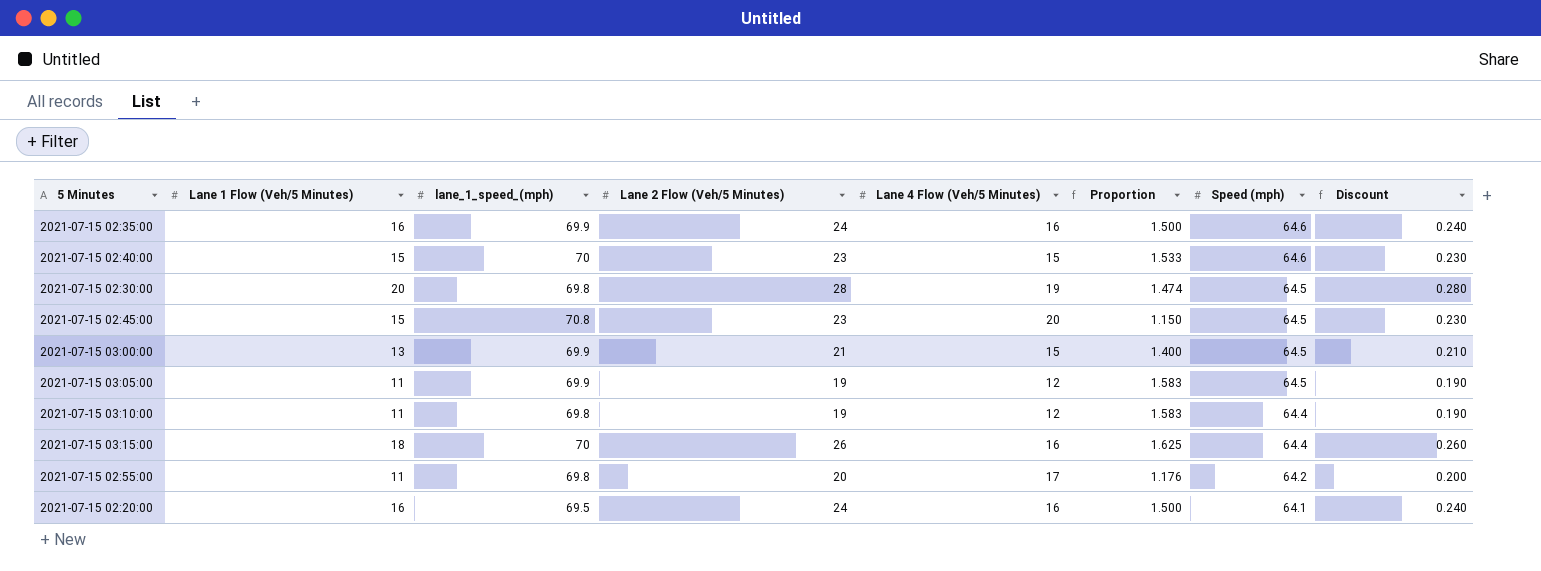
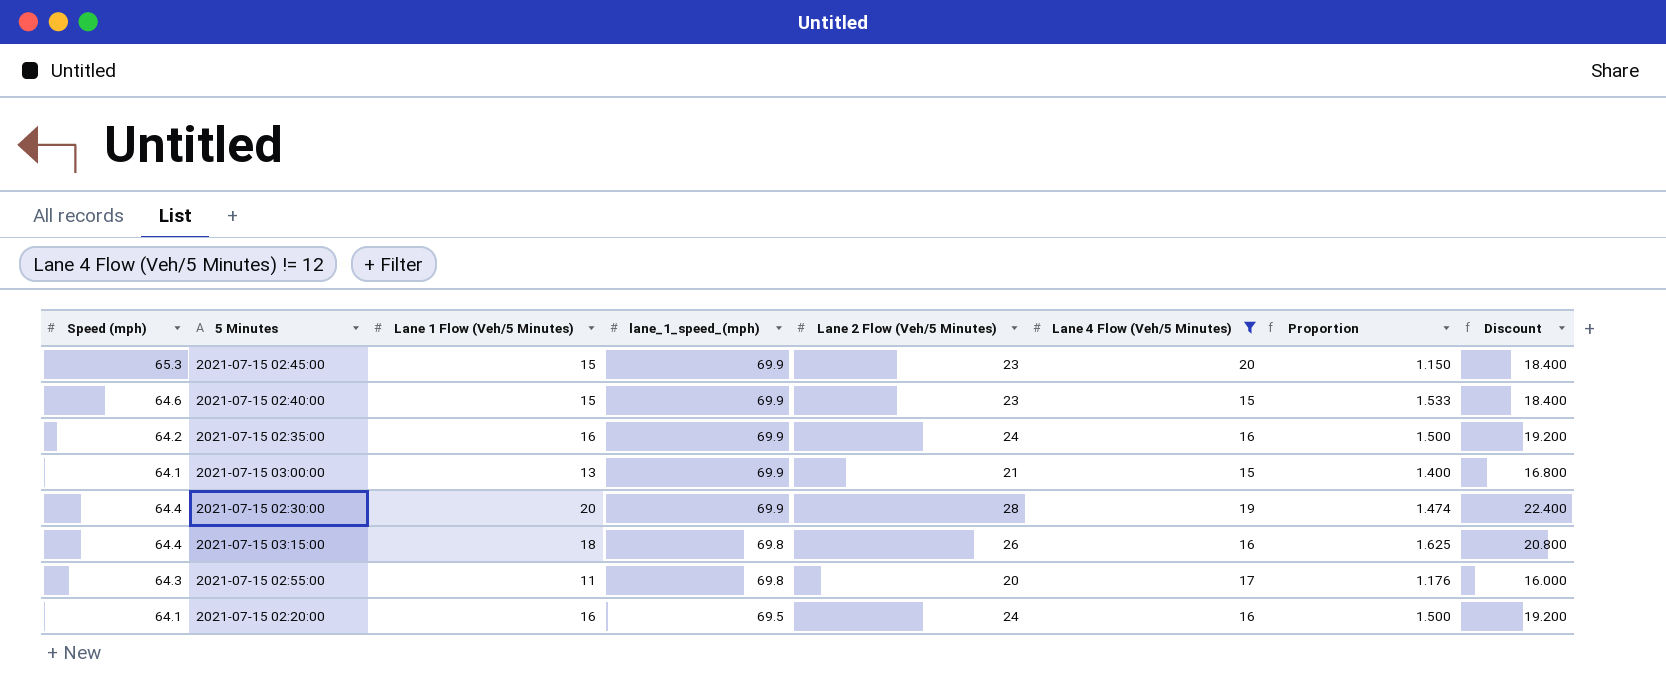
filter: none -> Lane 4 Flow (Veh/5 Minutes) != 12
row order: Speed (mph) descending -> lane_1_speed_(mph) descending
column Speed (mph) | position: 7 -> 1
column Discount | formula: [Lane 2 Flow (Veh/5 Minutes)] * 0.01 -> [Lane 2 Flow (Veh/5 Minutes)] * 0.8
2021-07-15 02:45:00 | Speed (mph): 64.5 -> 65.3
2021-07-15 02:45:00 | lane_1_speed_(mph): 70.8 -> 69.9
2021-07-15 02:40:00 | lane_1_speed_(mph): 70 -> 69.9
2021-07-15 02:35:00 | Speed (mph): 64.6 -> 64.2
2021-07-15 03:00:00 | Speed (mph): 64.5 -> 64.1
2021-07-15 02:30:00 | Speed (mph): 64.5 -> 64.4
2021-07-15 02:30:00 | lane_1_speed_(mph): 69.8 -> 69.9
2021-07-15 03:15:00 | lane_1_speed_(mph): 70 -> 69.8
2021-07-15 02:55:00 | Speed (mph): 64.2 -> 64.3

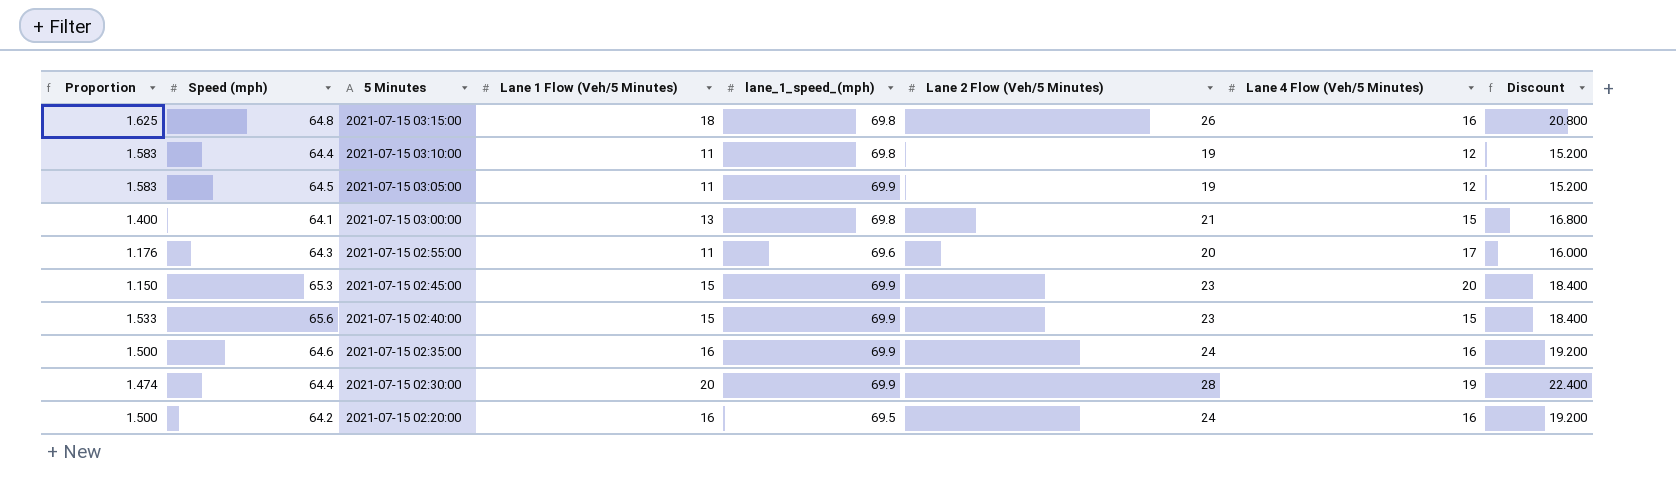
filter: Lane 4 Flow (Veh/5 Minutes) != 12 -> none
row order: lane_1_speed_(mph) descending -> 5 Minutes descending
column Proportion | position: 7 -> 1
2021-07-15 03:15:00 | Speed (mph): 64.4 -> 64.8
2021-07-15 03:00:00 | lane_1_speed_(mph): 69.9 -> 69.8
2021-07-15 02:55:00 | lane_1_speed_(mph): 69.8 -> 69.6
2021-07-15 02:40:00 | Speed (mph): 64.6 -> 65.6
2021-07-15 02:35:00 | Speed (mph): 64.2 -> 64.6
2021-07-15 02:20:00 | Speed (mph): 64.1 -> 64.2

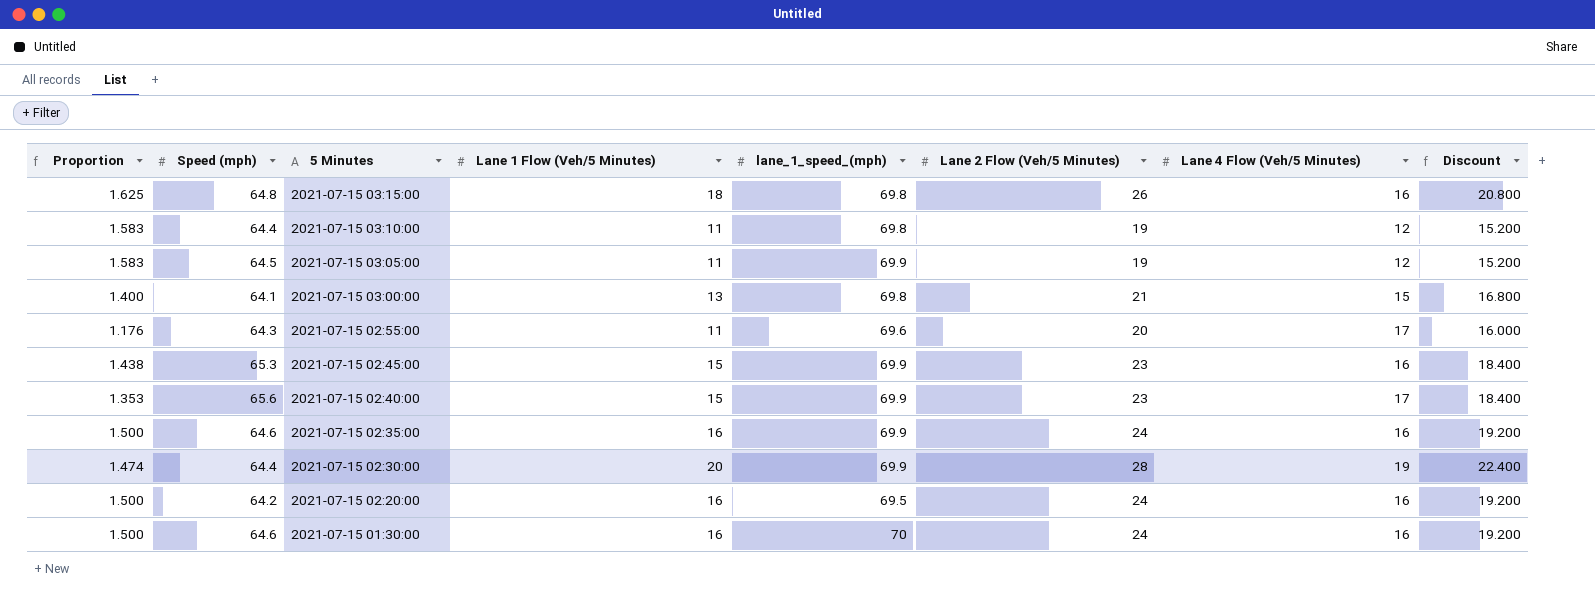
2021-07-15 02:45:00 | Proportion: 1.150 -> 1.438
2021-07-15 02:45:00 | Lane 4 Flow (Veh/5 Minutes): 20 -> 16
2021-07-15 02:40:00 | Proportion: 1.533 -> 1.353
2021-07-15 02:40:00 | Lane 4 Flow (Veh/5 Minutes): 15 -> 17
row 2021-07-15 01:30:00: none -> 1.500 | 64.6 | 16 | 70 | 24 | 16 | 19.200

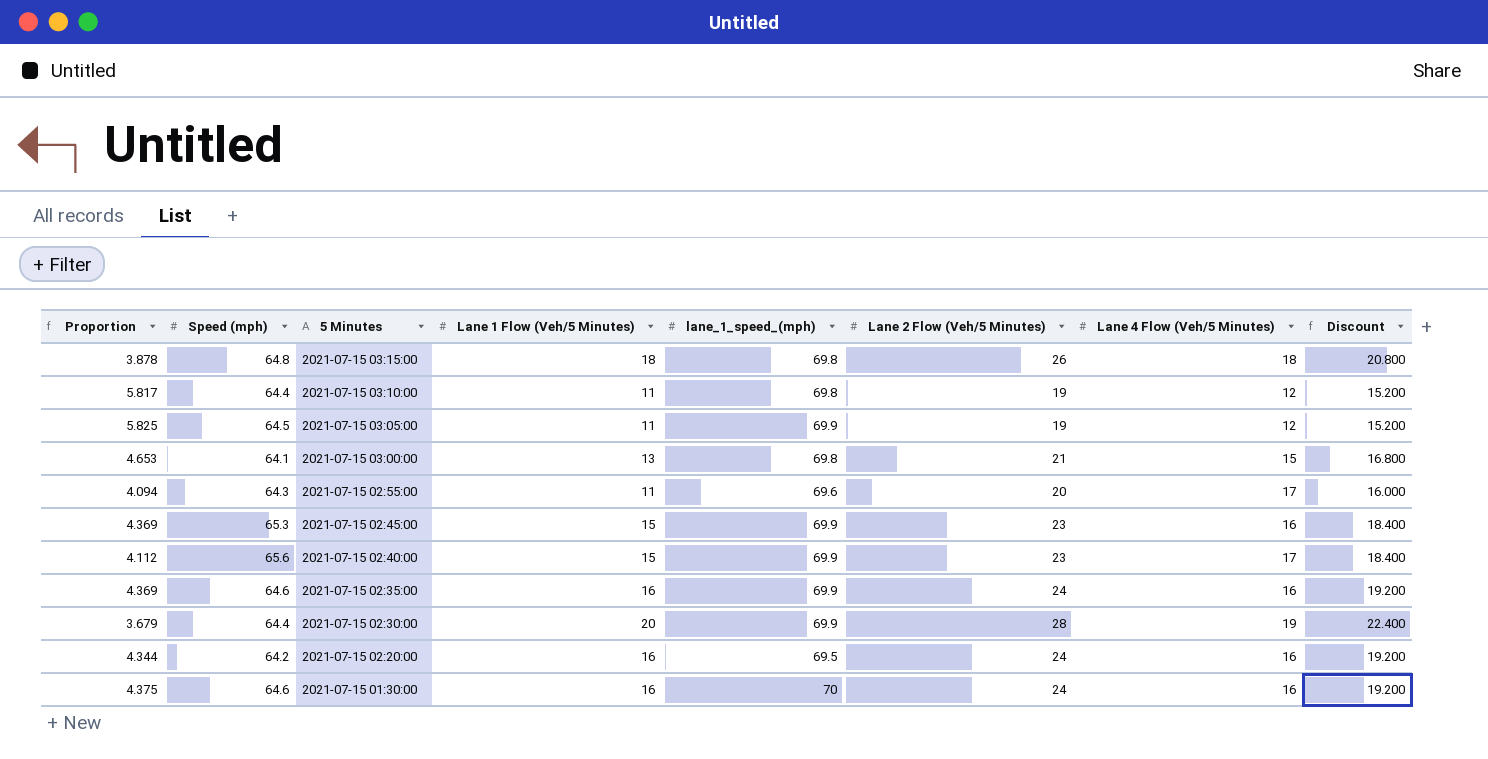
column Proportion | formula: [Lane 2 Flow (Veh/5 Minutes)] / [Lane 4 Flow (Veh/5 Minutes)] -> [lane_1_speed_(mph)] / [Lane 4 Flow (Veh/5 Minutes)]
2021-07-15 03:15:00 | Lane 4 Flow (Veh/5 Minutes): 16 -> 18

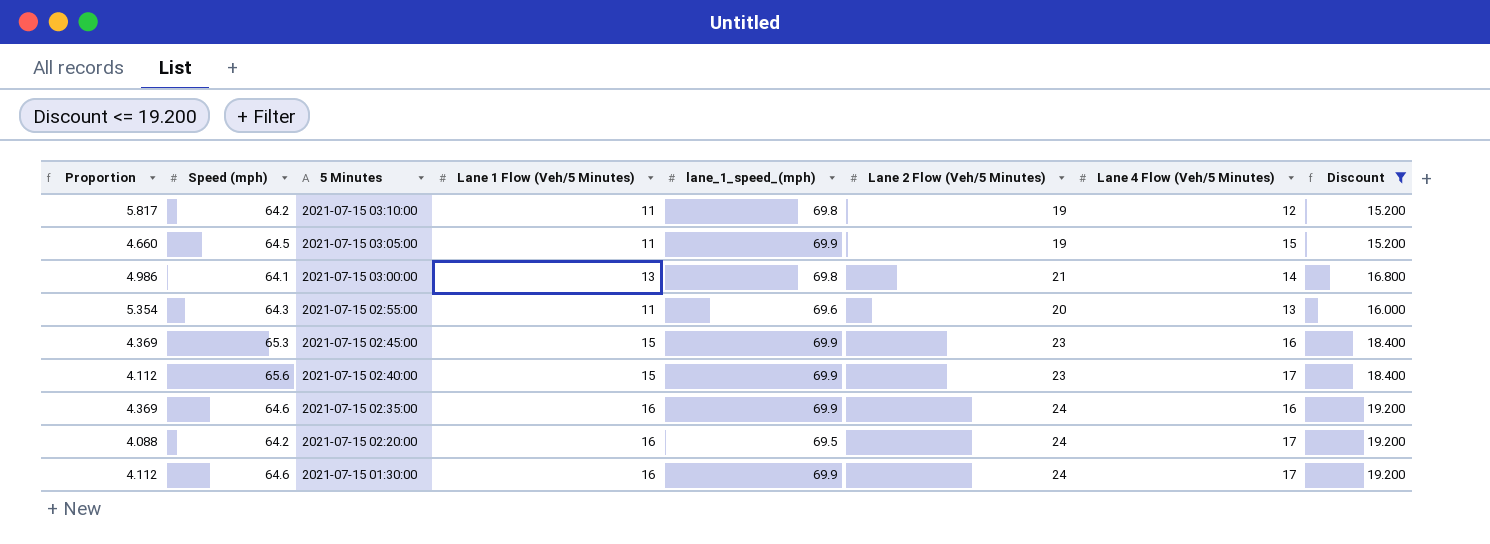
filter: none -> Discount <= 19.200
2021-07-15 03:10:00 | Speed (mph): 64.4 -> 64.2
2021-07-15 03:05:00 | Proportion: 5.825 -> 4.660
2021-07-15 03:05:00 | Lane 4 Flow (Veh/5 Minutes): 12 -> 15
2021-07-15 03:00:00 | Proportion: 4.653 -> 4.986
2021-07-15 03:00:00 | Lane 4 Flow (Veh/5 Minutes): 15 -> 14
2021-07-15 02:55:00 | Proportion: 4.094 -> 5.354
2021-07-15 02:55:00 | Lane 4 Flow (Veh/5 Minutes): 17 -> 13
2021-07-15 02:20:00 | Proportion: 4.344 -> 4.088
2021-07-15 02:20:00 | Lane 4 Flow (Veh/5 Minutes): 16 -> 17
2021-07-15 01:30:00 | Proportion: 4.375 -> 4.112
2021-07-15 01:30:00 | lane_1_speed_(mph): 70 -> 69.9
2021-07-15 01:30:00 | Lane 4 Flow (Veh/5 Minutes): 16 -> 17

